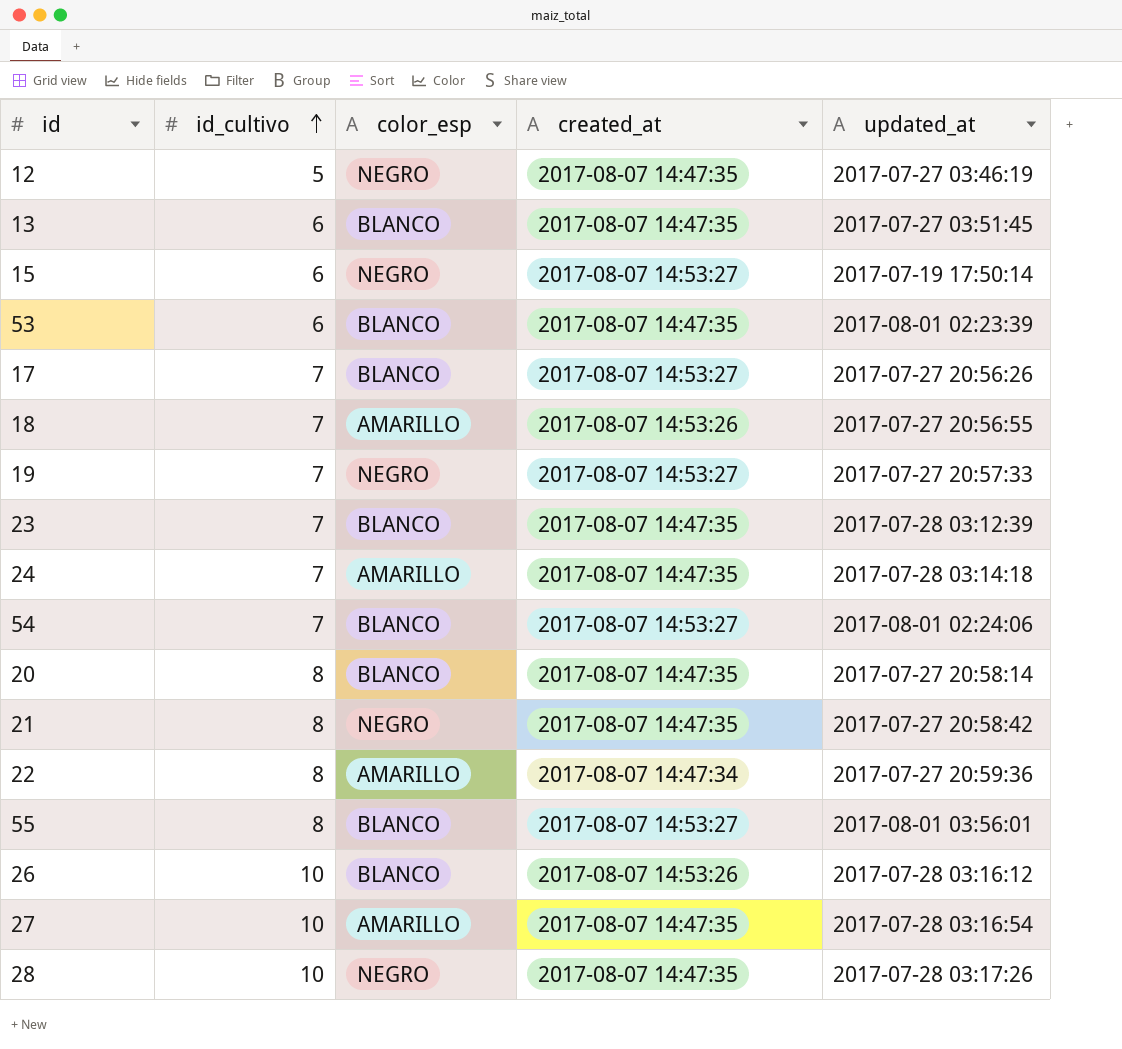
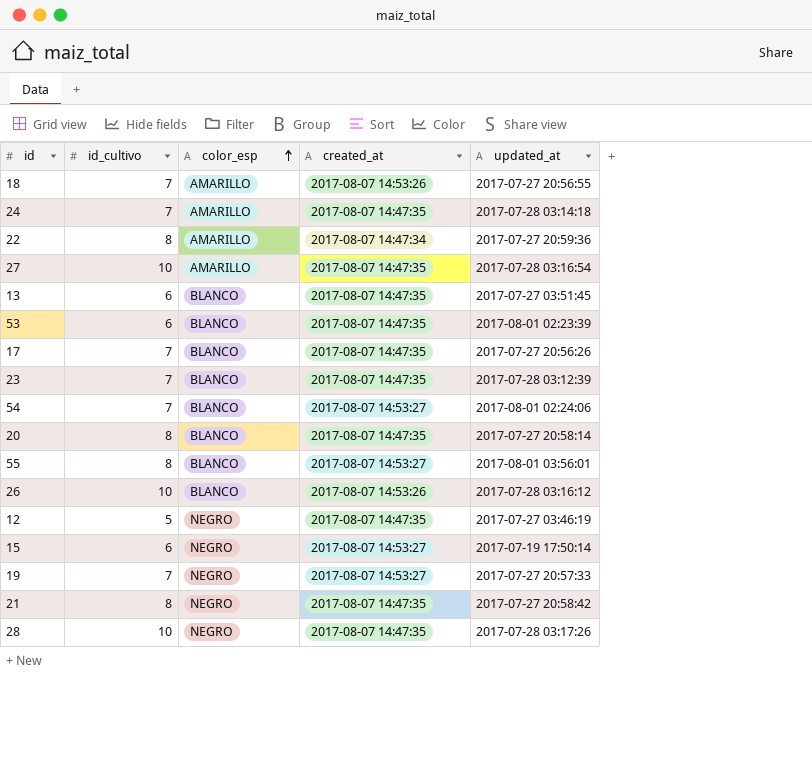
row order: id_cultivo ascending -> color_esp ascending
17 | created_at: 2017-08-07 14:53:27 -> 2017-08-07 14:47:35

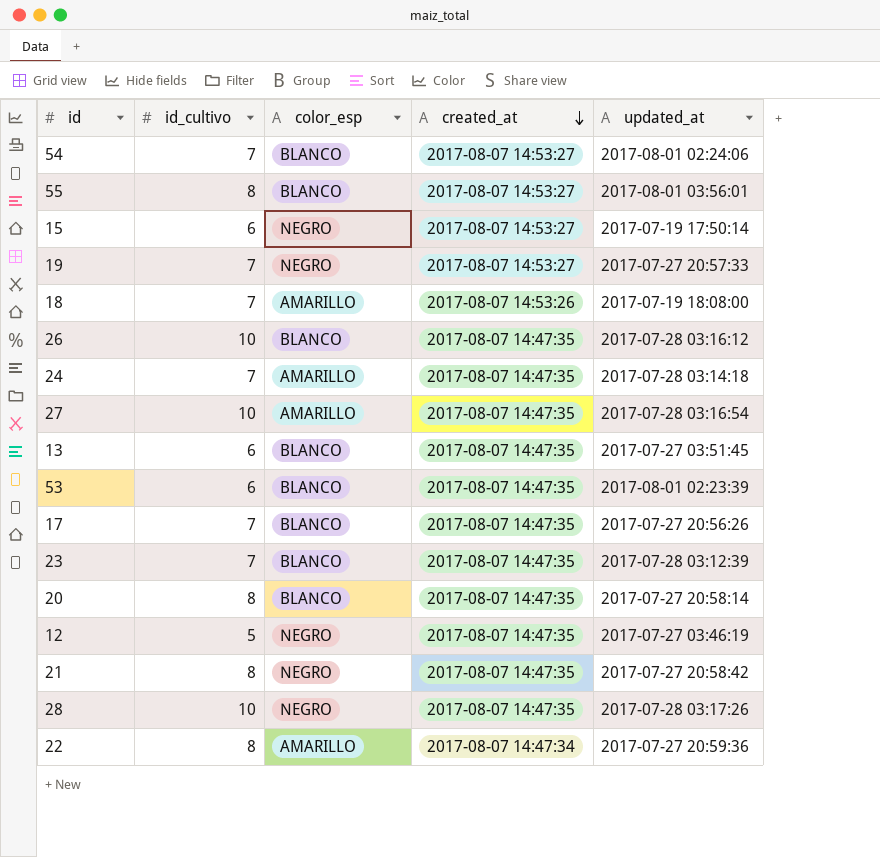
row order: color_esp ascending -> created_at descending
18 | updated_at: 2017-07-27 20:56:55 -> 2017-07-19 18:08:00
26 | created_at: 2017-08-07 14:53:26 -> 2017-08-07 14:47:35

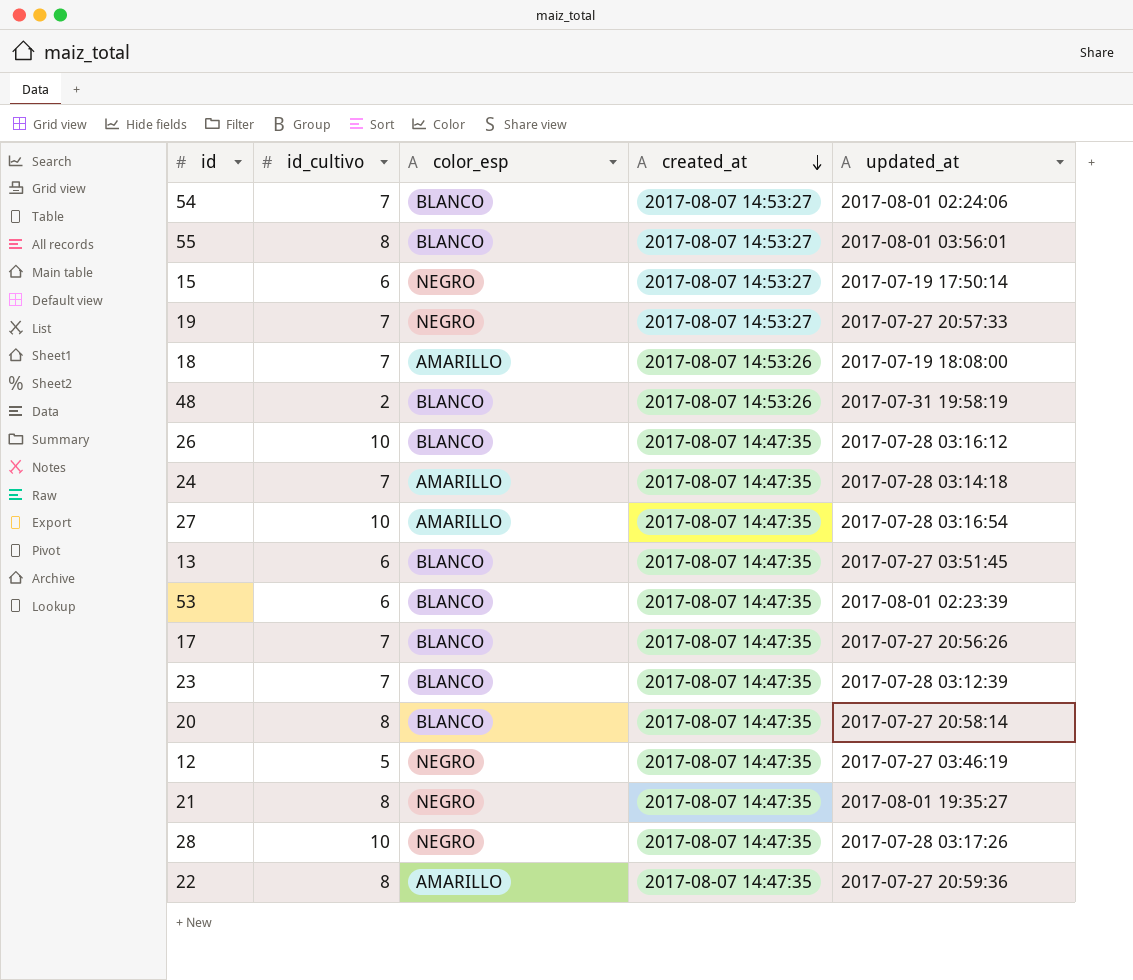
row 48: none -> 2 | BLANCO | 2017-08-07 14:53:26 | 2017-07-31 19:58:19
21 | updated_at: 2017-07-27 20:58:42 -> 2017-08-01 19:35:27
22 | created_at: 2017-08-07 14:47:34 -> 2017-08-07 14:47:35

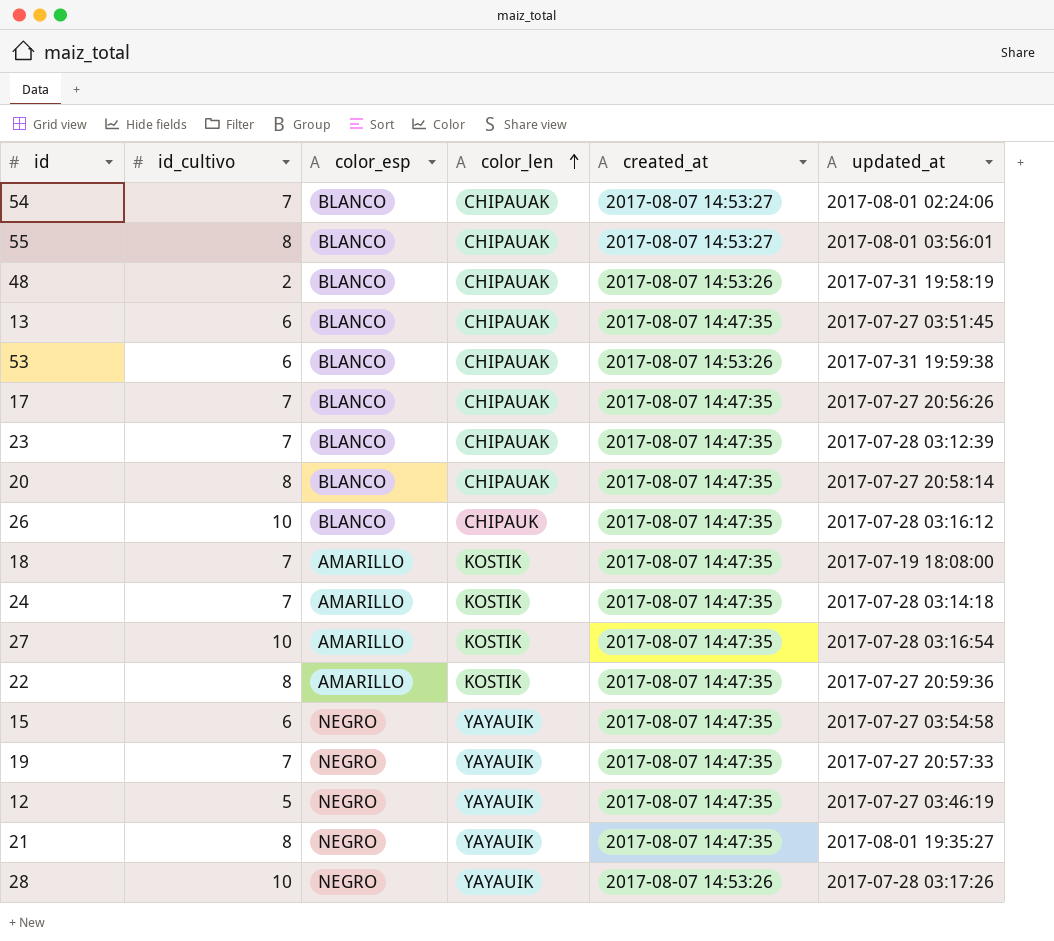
row order: created_at descending -> color_len ascending
column color_len | position: none -> 4
53 | created_at: 2017-08-07 14:47:35 -> 2017-08-07 14:53:26
53 | updated_at: 2017-08-01 02:23:39 -> 2017-07-31 19:59:38
18 | created_at: 2017-08-07 14:53:26 -> 2017-08-07 14:47:35
15 | created_at: 2017-08-07 14:53:27 -> 2017-08-07 14:47:35
15 | updated_at: 2017-07-19 17:50:14 -> 2017-07-27 03:54:58
19 | created_at: 2017-08-07 14:53:27 -> 2017-08-07 14:47:35
28 | created_at: 2017-08-07 14:47:35 -> 2017-08-07 14:53:26

